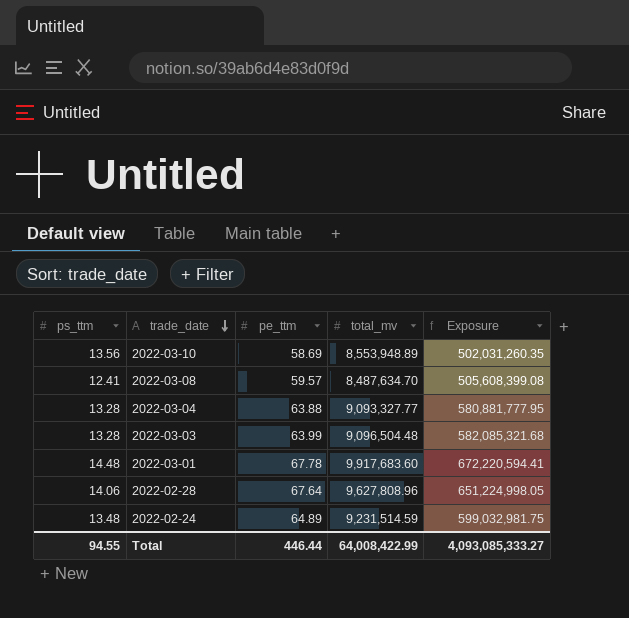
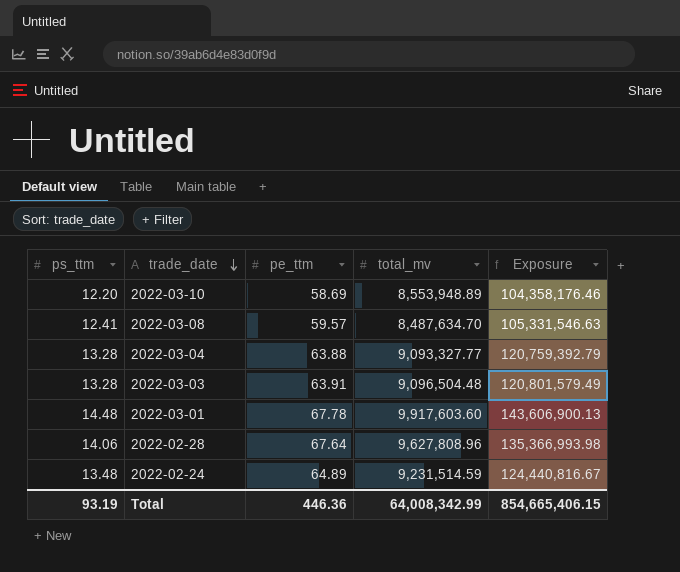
column Exposure | formula: [pe_ttm] * [total_mv] -> [ps_ttm] * [total_mv]
2022-03-10 | ps_ttm: 13.56 -> 12.20
2022-03-03 | pe_ttm: 63.99 -> 63.91
2022-03-01 | total_mv: 9,917,683.60 -> 9,917,603.60
Total | ps_ttm: 94.55 -> 93.19
Total | pe_ttm: 446.44 -> 446.36
Total | total_mv: 64,008,422.99 -> 64,008,342.99
Total | Exposure: 4,093,085,333.27 -> 854,665,406.15

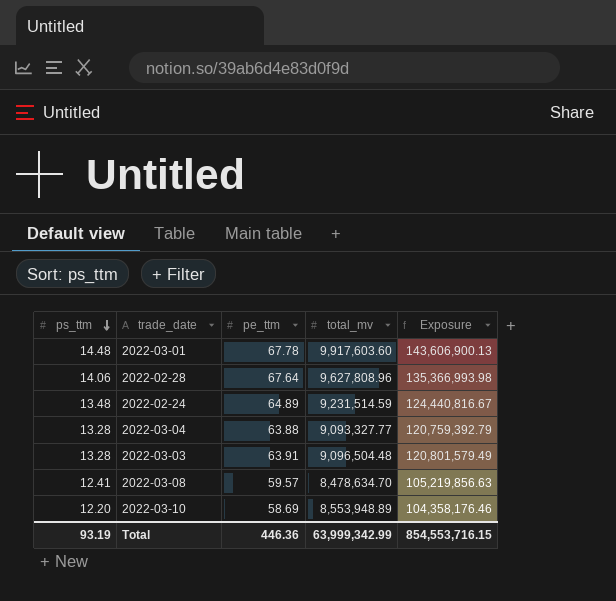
row order: trade_date descending -> ps_ttm descending
2022-03-08 | total_mv: 8,487,634.70 -> 8,478,634.70
2022-03-08 | Exposure: 105,331,546.63 -> 105,219,856.63
Total | total_mv: 64,008,342.99 -> 63,999,342.99
Total | Exposure: 854,665,406.15 -> 854,553,716.15

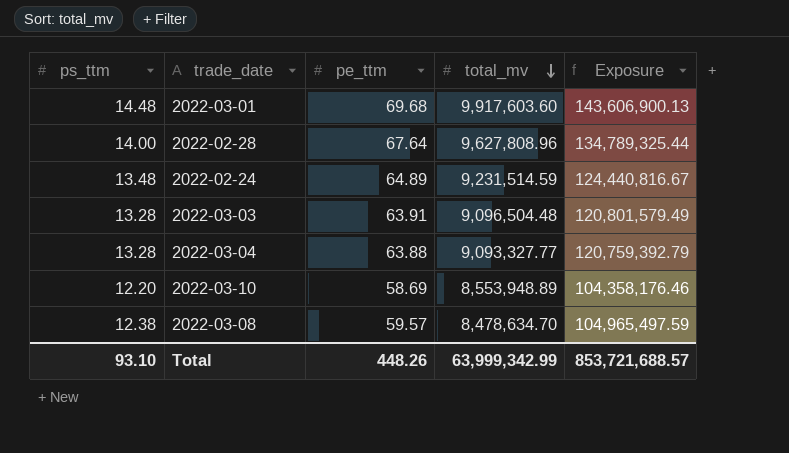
row order: ps_ttm descending -> total_mv descending
2022-03-01 | pe_ttm: 67.78 -> 69.68
2022-02-28 | ps_ttm: 14.06 -> 14.00
2022-02-28 | Exposure: 135,366,993.98 -> 134,789,325.44
2022-03-08 | ps_ttm: 12.41 -> 12.38
2022-03-08 | Exposure: 105,219,856.63 -> 104,965,497.59
Total | ps_ttm: 93.19 -> 93.10
Total | pe_ttm: 446.36 -> 448.26
Total | Exposure: 854,553,716.15 -> 853,721,688.57

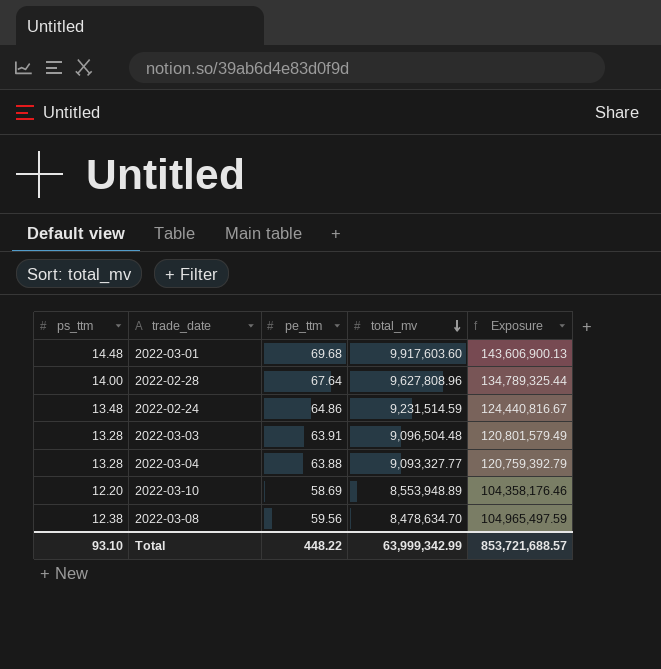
2022-02-24 | pe_ttm: 64.89 -> 64.86
2022-03-08 | pe_ttm: 59.57 -> 59.56
Total | pe_ttm: 448.26 -> 448.22

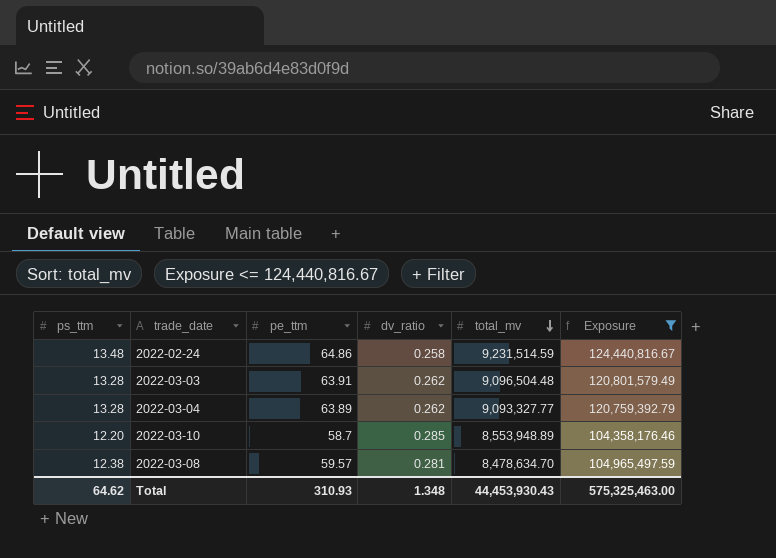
filter: none -> Exposure <= 124,440,816.67
column dv_ratio | position: none -> 4
2022-03-04 | pe_ttm: 63.88 -> 63.89
2022-03-10 | pe_ttm: 58.69 -> 58.7
2022-03-08 | pe_ttm: 59.56 -> 59.57
Total | ps_ttm: 93.10 -> 64.62
Total | pe_ttm: 448.22 -> 310.93
Total | total_mv: 63,999,342.99 -> 44,453,930.43
Total | Exposure: 853,721,688.57 -> 575,325,463.00

